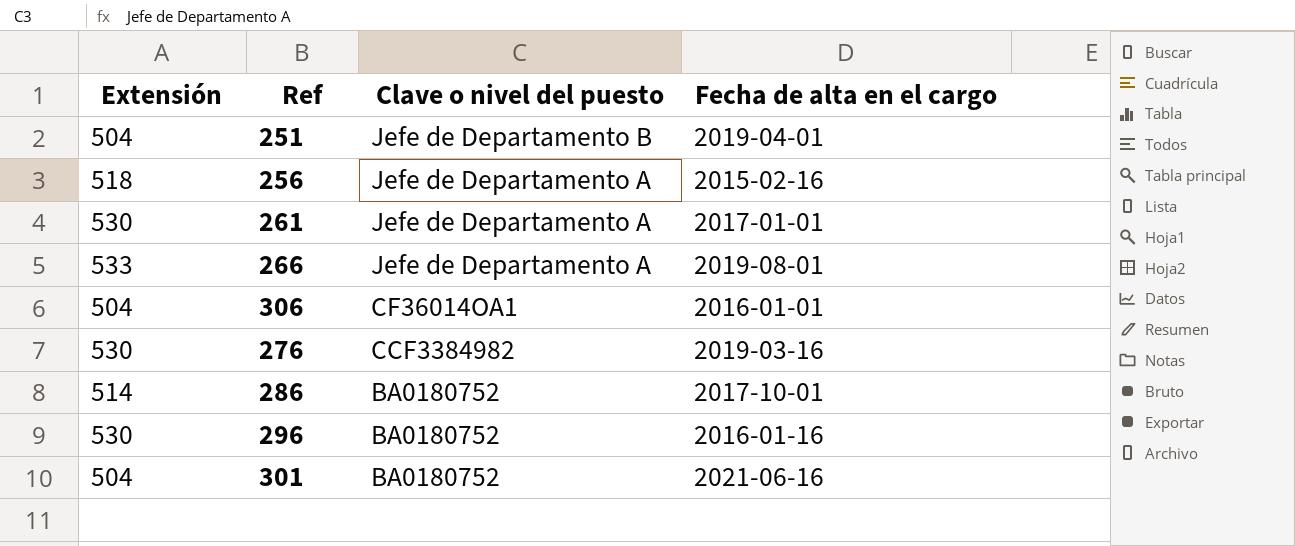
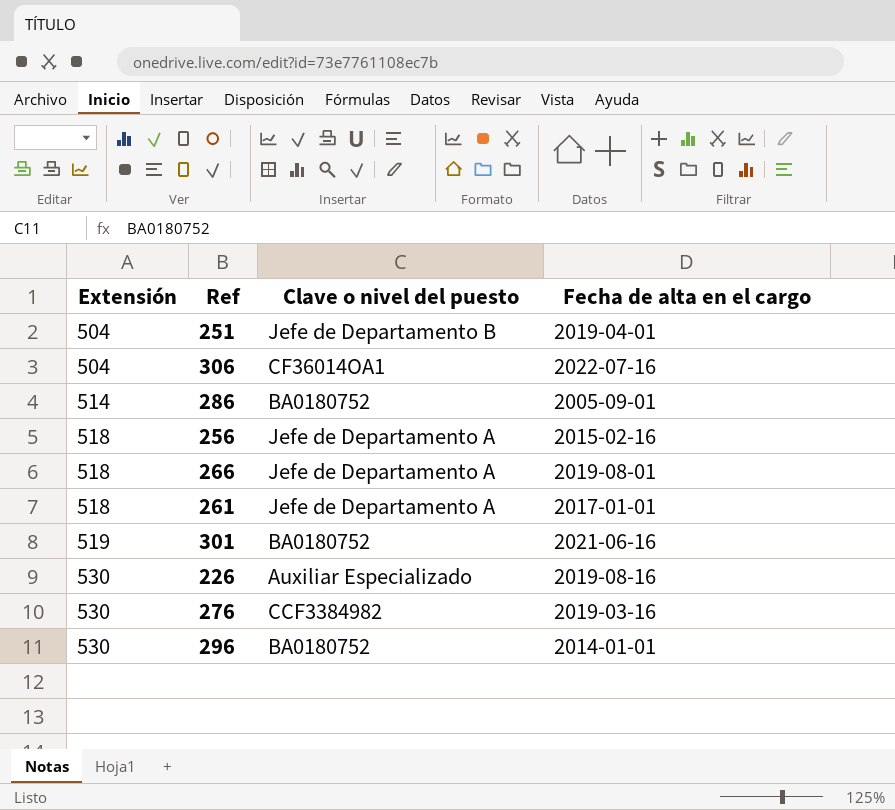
row order: Clave o nivel del puesto descending -> Extensión ascending
306 | Fecha de alta en el cargo: 2016-01-01 -> 2022-07-16
286 | Fecha de alta en el cargo: 2017-10-01 -> 2005-09-01
266 | Extensión: 533 -> 518
261 | Extensión: 530 -> 518
301 | Extensión: 504 -> 519
row 226: none -> 530 | Auxiliar Especializado | 2019-08-16
296 | Fecha de alta en el cargo: 2016-01-16 -> 2014-01-01

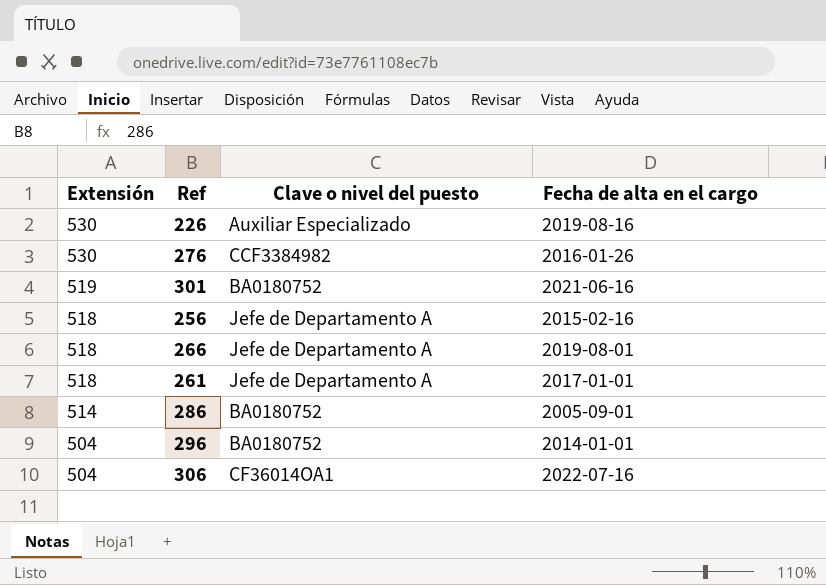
row order: Extensión ascending -> Extensión descending
row 251: 504 | Jefe de Departamento B | 2019-04-01 -> none
276 | Fecha de alta en el cargo: 2019-03-16 -> 2016-01-26
296 | Extensión: 530 -> 504

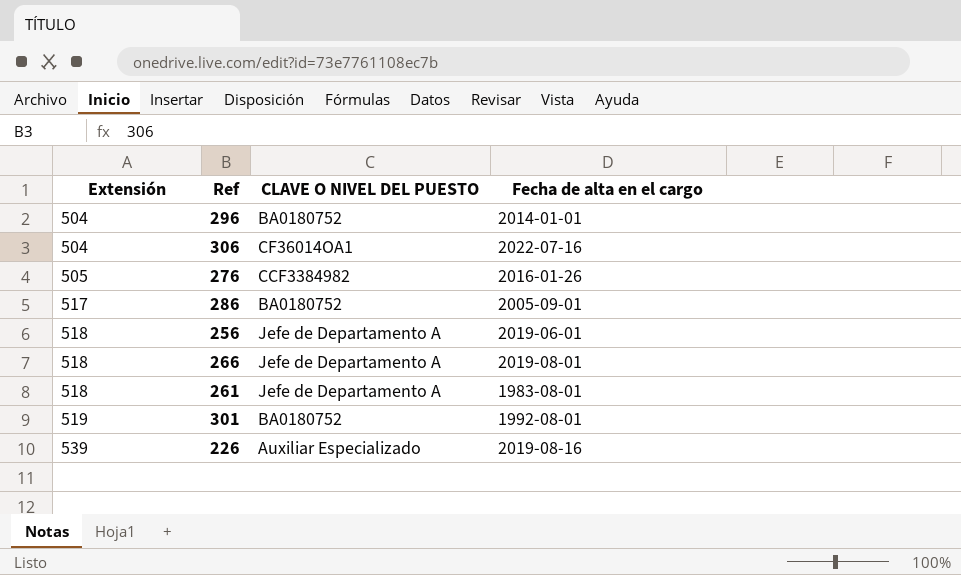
row order: Extensión descending -> Extensión ascending
column name: Clave o nivel del puesto -> CLAVE O NIVEL DEL PUESTO
276 | Extensión: 530 -> 505
286 | Extensión: 514 -> 517
256 | Fecha de alta en el cargo: 2015-02-16 -> 2019-06-01
261 | Fecha de alta en el cargo: 2017-01-01 -> 1983-08-01
301 | Fecha de alta en el cargo: 2021-06-16 -> 1992-08-01
226 | Extensión: 530 -> 539

